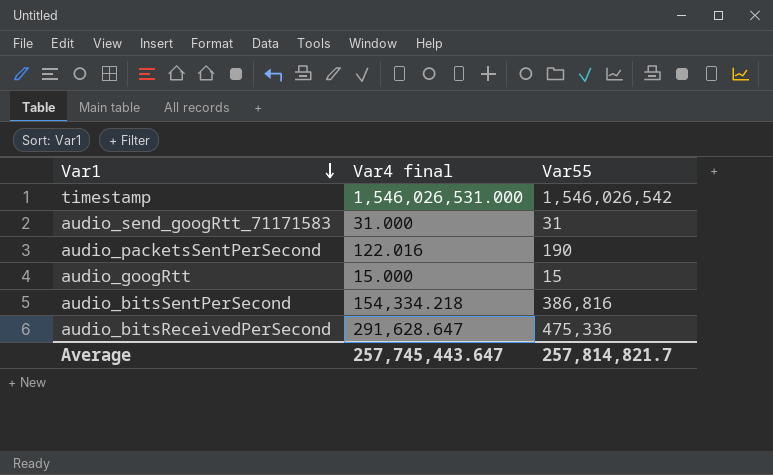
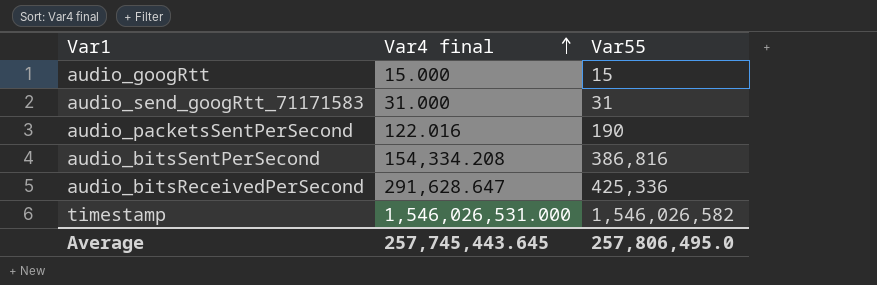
row order: Var1 descending -> Var4 final ascending
audio_bitsSentPerSecond | Var4 final: 154,334.218 -> 154,334.208
audio_bitsReceivedPerSecond | Var55: 475,336 -> 425,336
timestamp | Var55: 1,546,026,542 -> 1,546,026,582
Average | Var4 final: 257,745,443.647 -> 257,745,443.645
Average | Var55: 257,814,821.7 -> 257,806,495.0

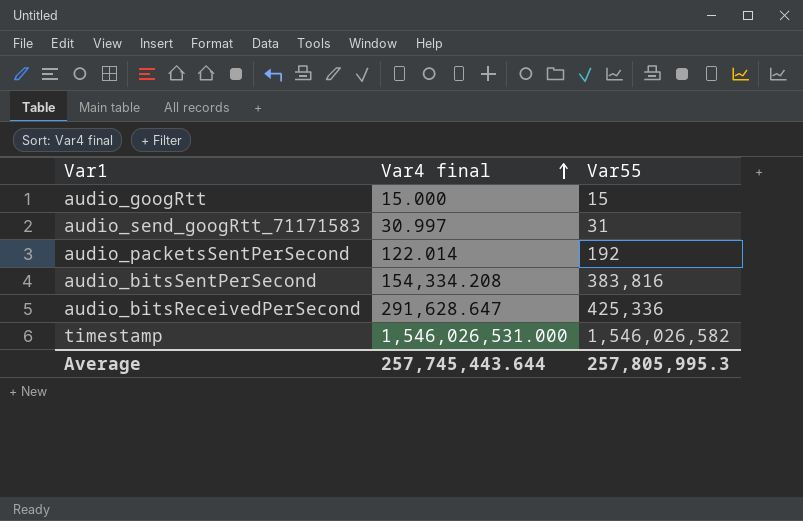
audio_send_googRtt_71171583 | Var4 final: 31.000 -> 30.997
audio_packetsSentPerSecond | Var4 final: 122.016 -> 122.014
audio_packetsSentPerSecond | Var55: 190 -> 192
audio_bitsSentPerSecond | Var55: 386,816 -> 383,816
Average | Var4 final: 257,745,443.645 -> 257,745,443.644
Average | Var55: 257,806,495.0 -> 257,805,995.3

